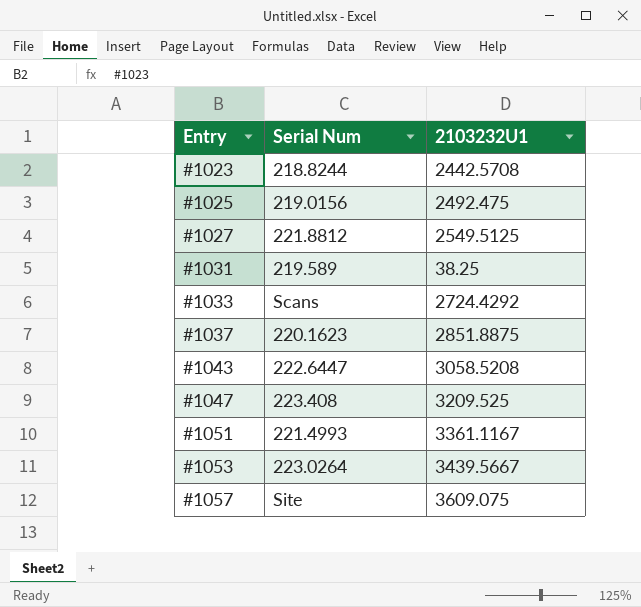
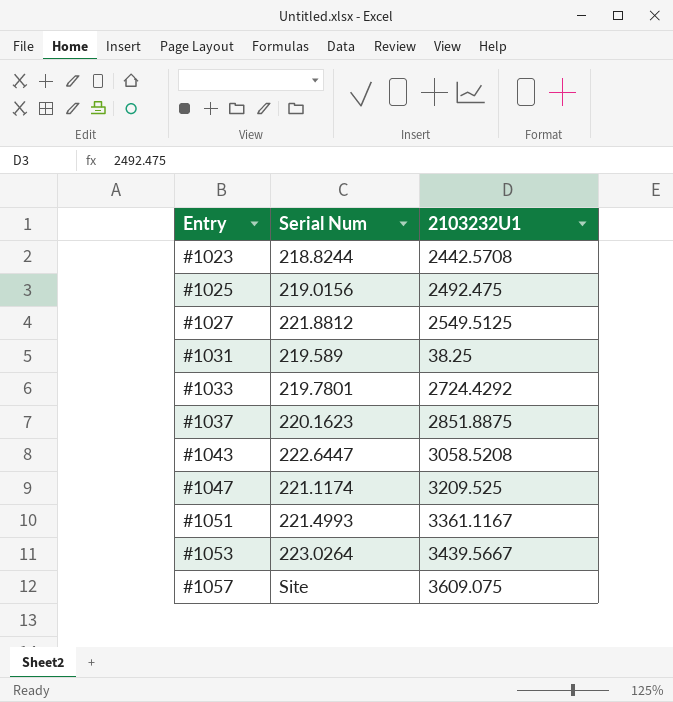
#1033 | Serial Num: Scans -> 219.7801
#1047 | Serial Num: 223.408 -> 221.1174

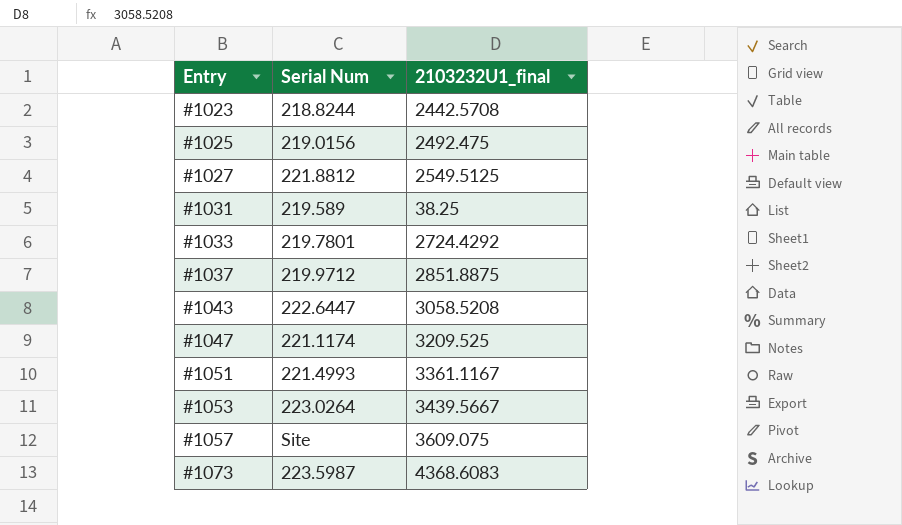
column name: 2103232U1 -> 2103232U1_final
#1037 | Serial Num: 220.1623 -> 219.9712
row #1073: none -> 223.5987 | 4368.6083

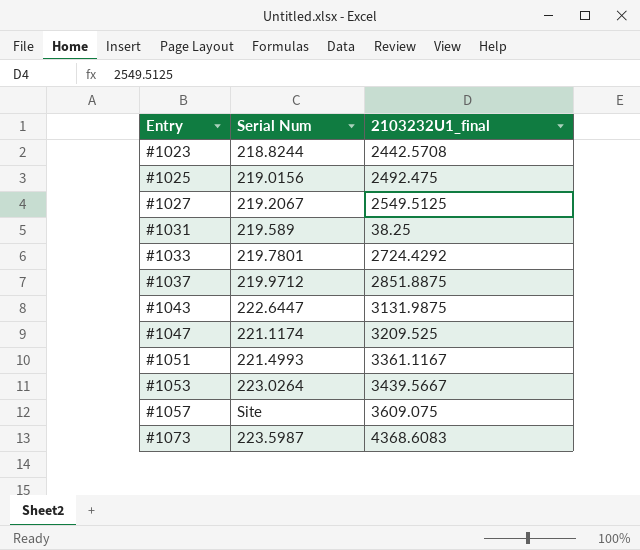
#1027 | Serial Num: 221.8812 -> 219.2067
#1043 | 2103232U1_final: 3058.5208 -> 3131.9875

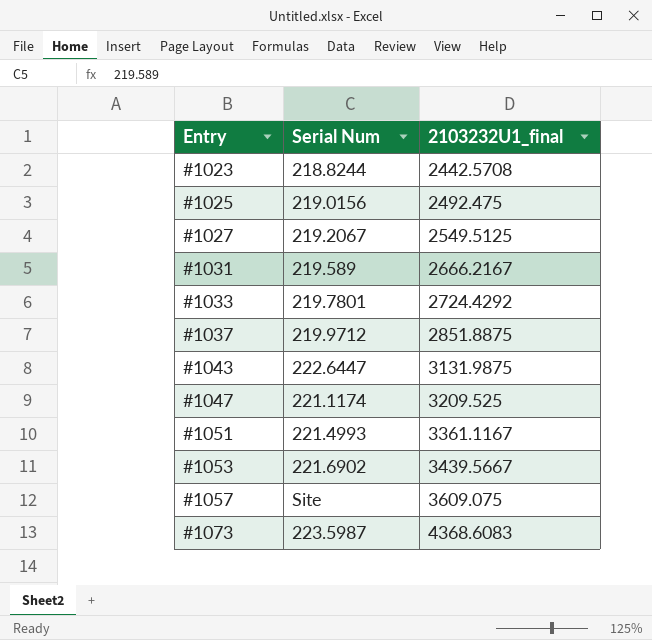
#1031 | 2103232U1_final: 38.25 -> 2666.2167
#1053 | Serial Num: 223.0264 -> 221.6902

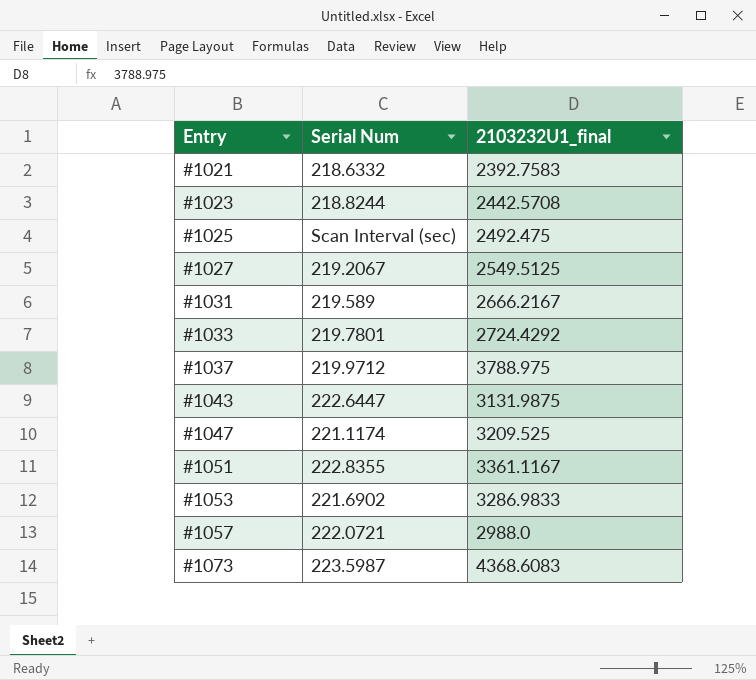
row #1021: none -> 218.6332 | 2392.7583
#1025 | Serial Num: 219.0156 -> Scan Interval (sec)
#1037 | 2103232U1_final: 2851.8875 -> 3788.975
#1051 | Serial Num: 221.4993 -> 222.8355
#1053 | 2103232U1_final: 3439.5667 -> 3286.9833
#1057 | Serial Num: Site -> 222.0721
#1057 | 2103232U1_final: 3609.075 -> 2988.0

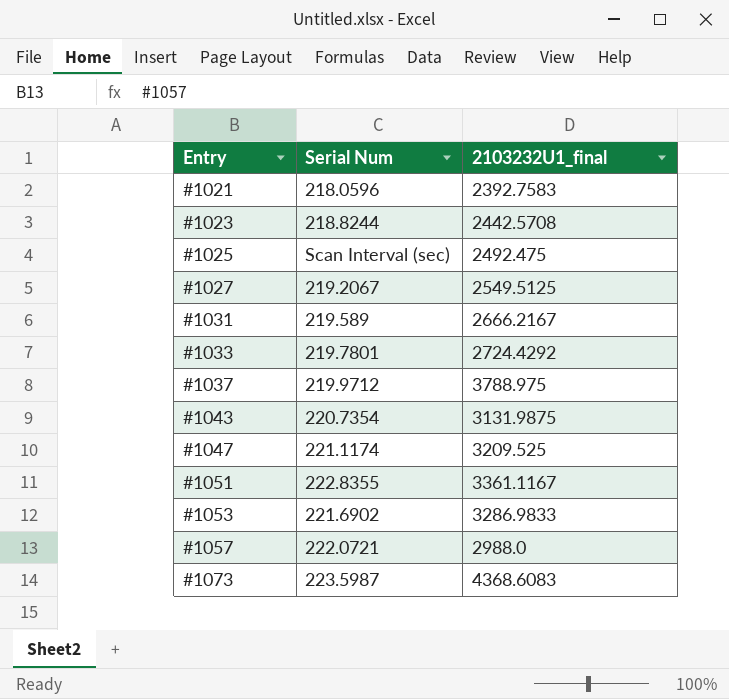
#1021 | Serial Num: 218.6332 -> 218.0596
#1043 | Serial Num: 222.6447 -> 220.7354

